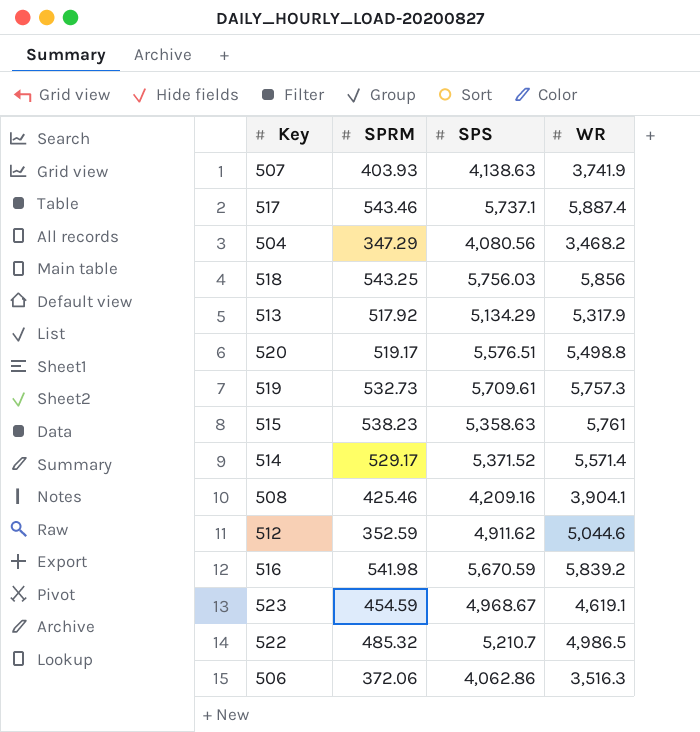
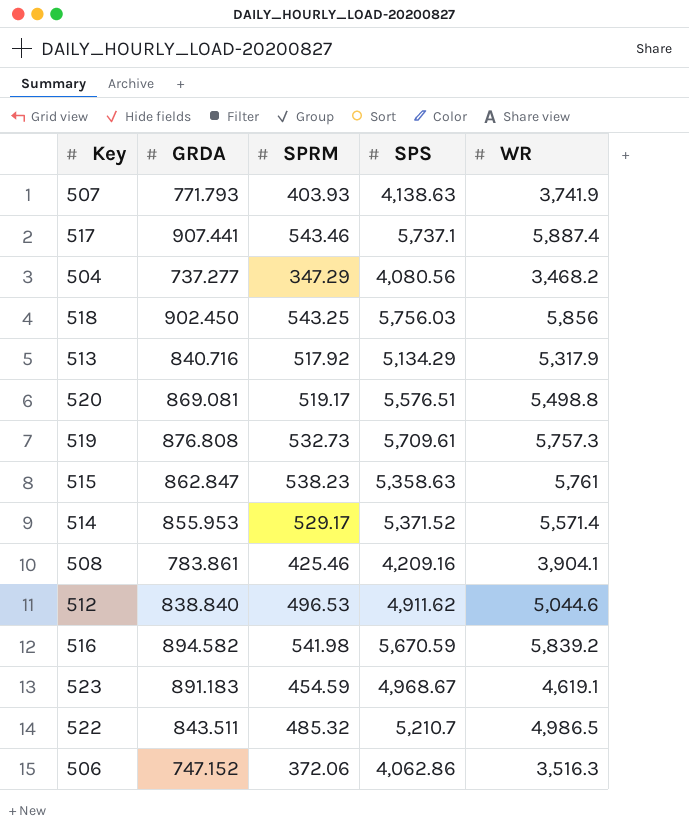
column GRDA | position: none -> 2
512 | SPRM: 352.59 -> 496.53

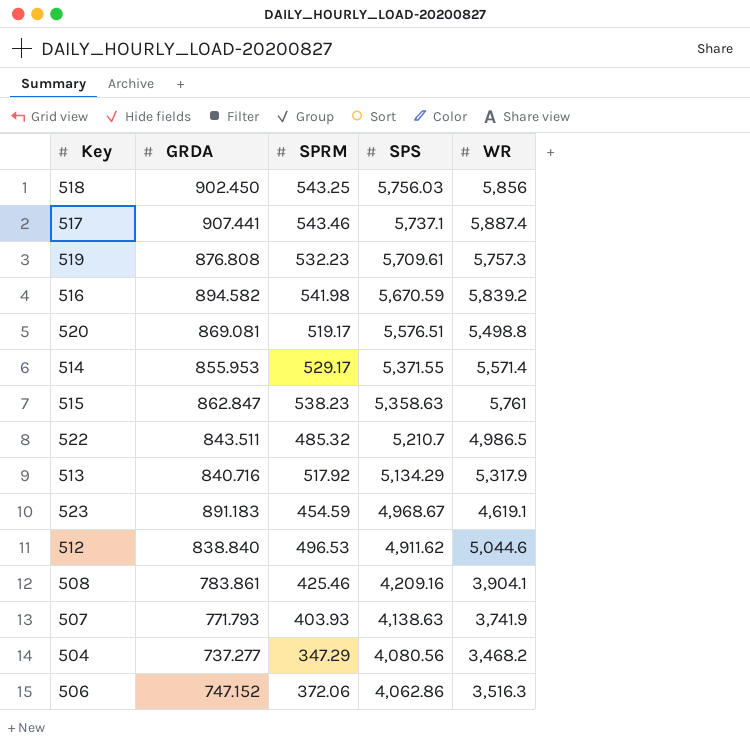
row order: none -> SPS descending
519 | SPRM: 532.73 -> 532.23
514 | SPS: 5,371.52 -> 5,371.55

